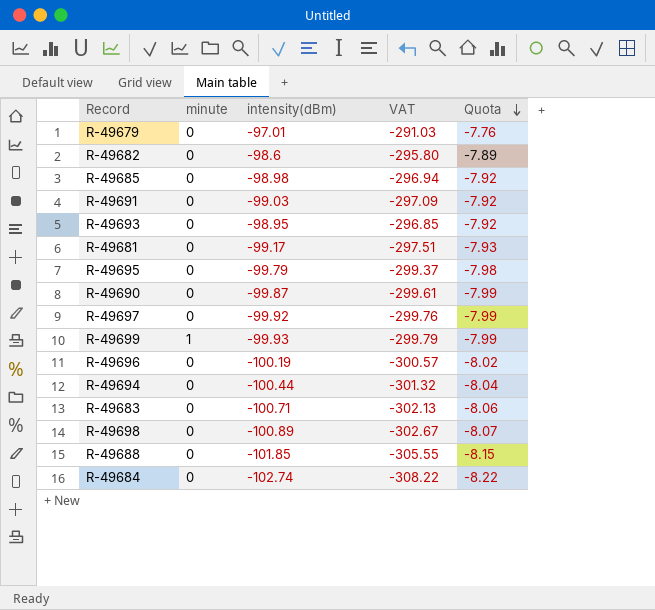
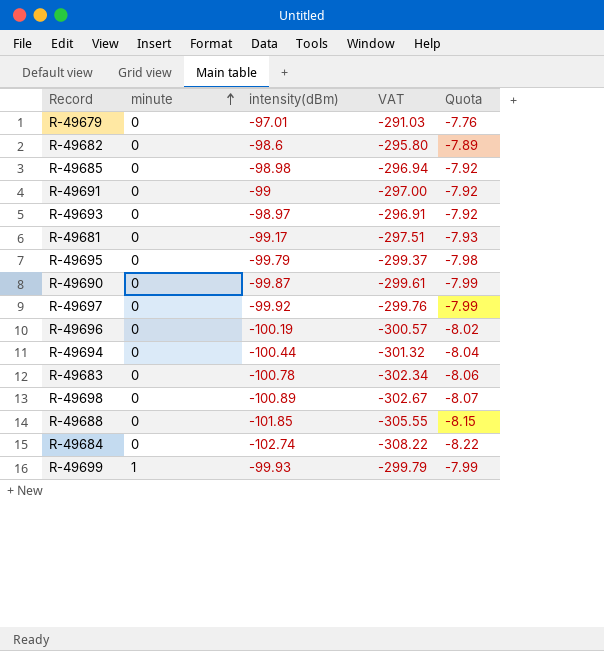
row order: Quota descending -> minute ascending
R-49691 | intensity(dBm): -99.03 -> -99
R-49691 | VAT: -297.09 -> -297.00
R-49693 | intensity(dBm): -98.95 -> -98.97
R-49693 | VAT: -296.85 -> -296.91
R-49683 | intensity(dBm): -100.71 -> -100.78
R-49683 | VAT: -302.13 -> -302.34

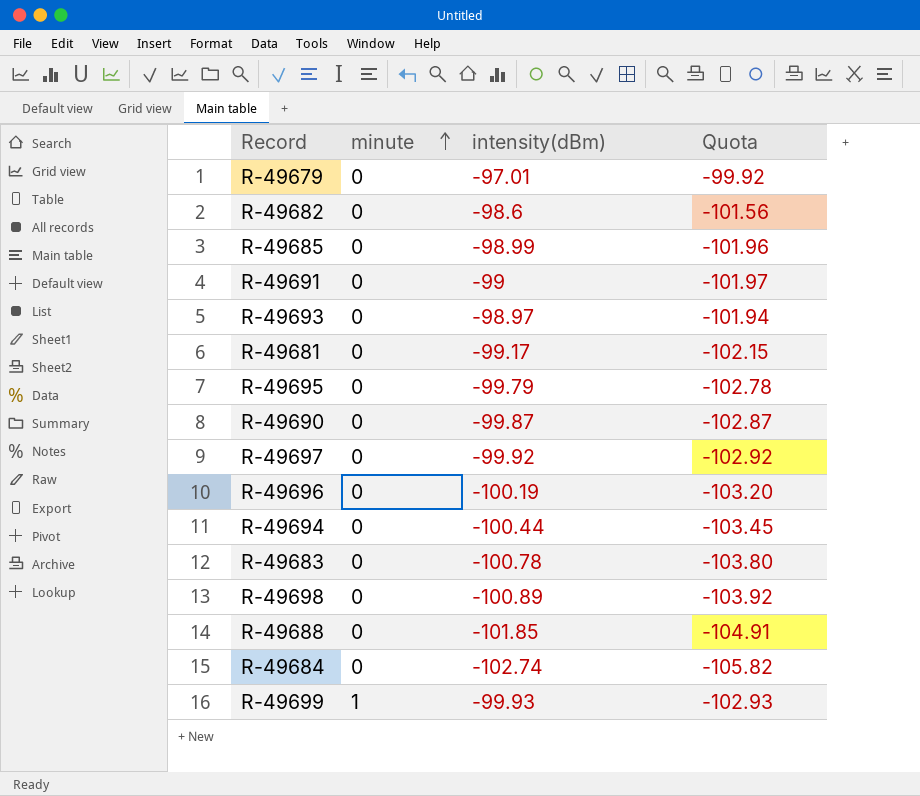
column VAT | formula: [intensity(dBm)] * 3 -> none
column Quota | formula: [intensity(dBm)] * 0.08 -> [intensity(dBm)] * 1.03
R-49685 | intensity(dBm): -98.98 -> -98.99

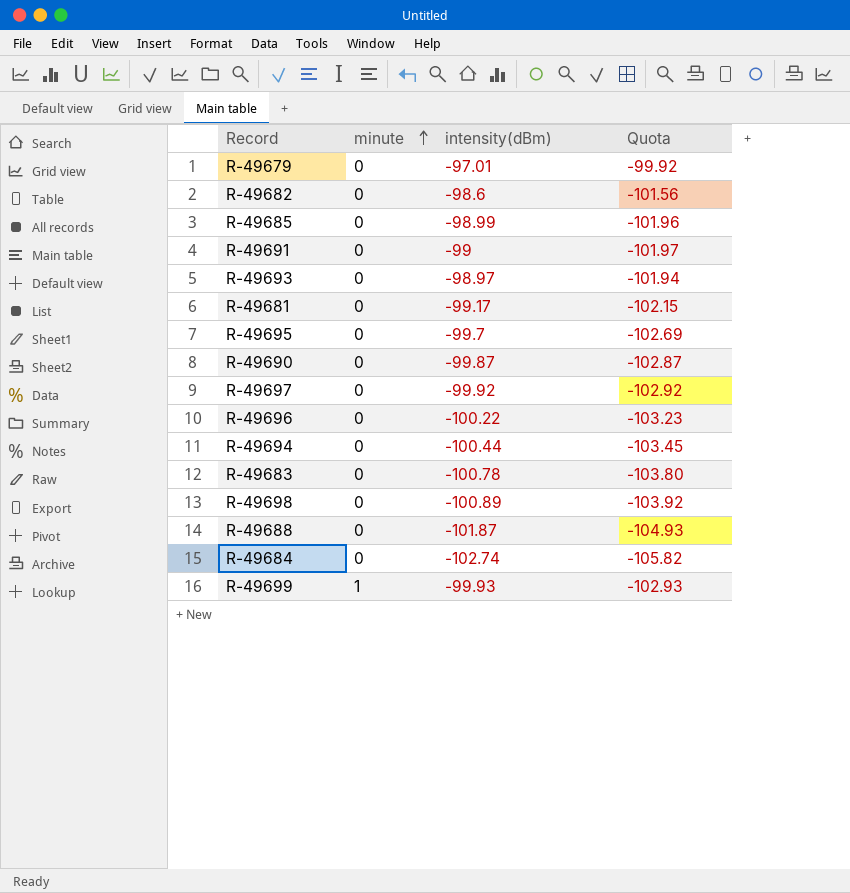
R-49695 | intensity(dBm): -99.79 -> -99.7
R-49695 | Quota: -102.78 -> -102.69
R-49696 | intensity(dBm): -100.19 -> -100.22
R-49696 | Quota: -103.20 -> -103.23
R-49688 | intensity(dBm): -101.85 -> -101.87
R-49688 | Quota: -104.91 -> -104.93

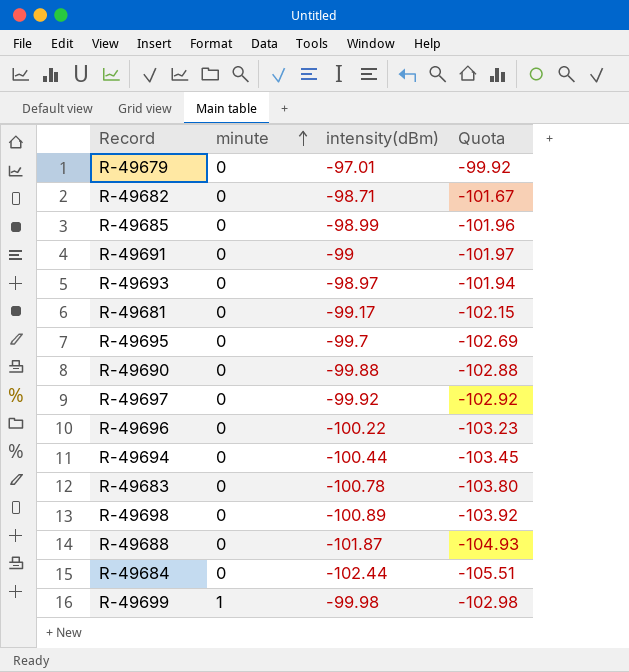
R-49682 | intensity(dBm): -98.6 -> -98.71
R-49682 | Quota: -101.56 -> -101.67
R-49690 | intensity(dBm): -99.87 -> -99.88
R-49690 | Quota: -102.87 -> -102.88
R-49684 | intensity(dBm): -102.74 -> -102.44
R-49684 | Quota: -105.82 -> -105.51
R-49699 | intensity(dBm): -99.93 -> -99.98
R-49699 | Quota: -102.93 -> -102.98

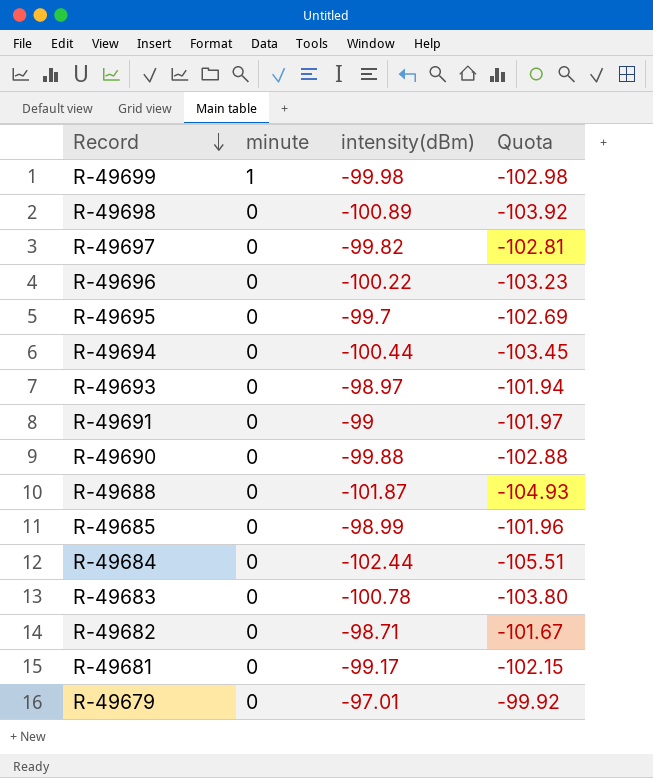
row order: minute ascending -> Record descending
R-49697 | intensity(dBm): -99.92 -> -99.82
R-49697 | Quota: -102.92 -> -102.81

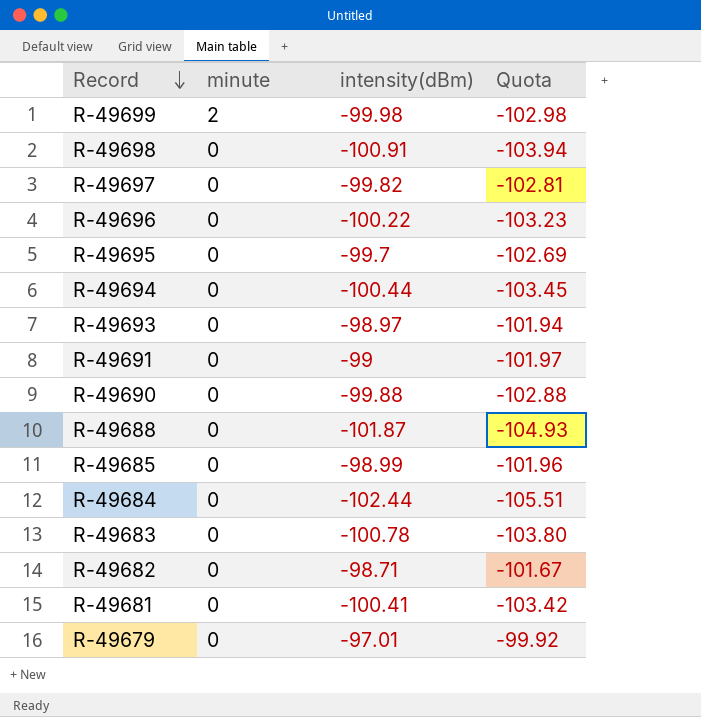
R-49699 | minute: 1 -> 2
R-49698 | intensity(dBm): -100.89 -> -100.91
R-49698 | Quota: -103.92 -> -103.94
R-49681 | intensity(dBm): -99.17 -> -100.41
R-49681 | Quota: -102.15 -> -103.42

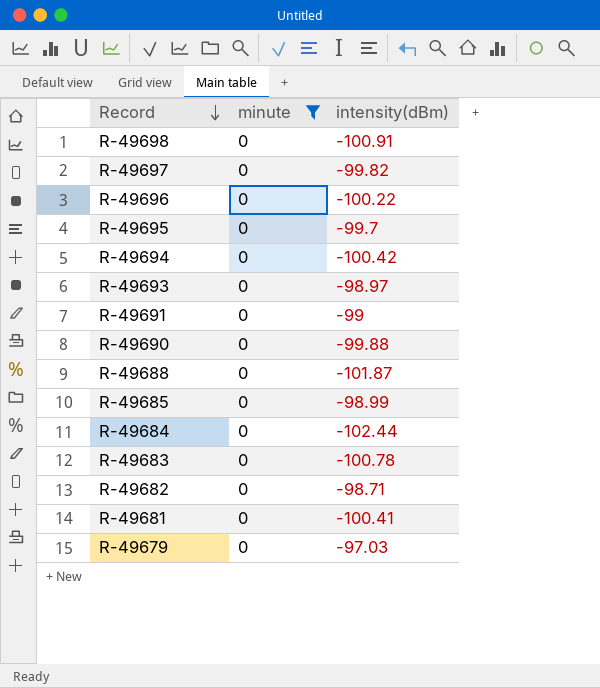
filter: none -> minute = 0
column Quota | formula: [intensity(dBm)] * 1.03 -> none
R-49694 | intensity(dBm): -100.44 -> -100.42
R-49679 | intensity(dBm): -97.01 -> -97.03

